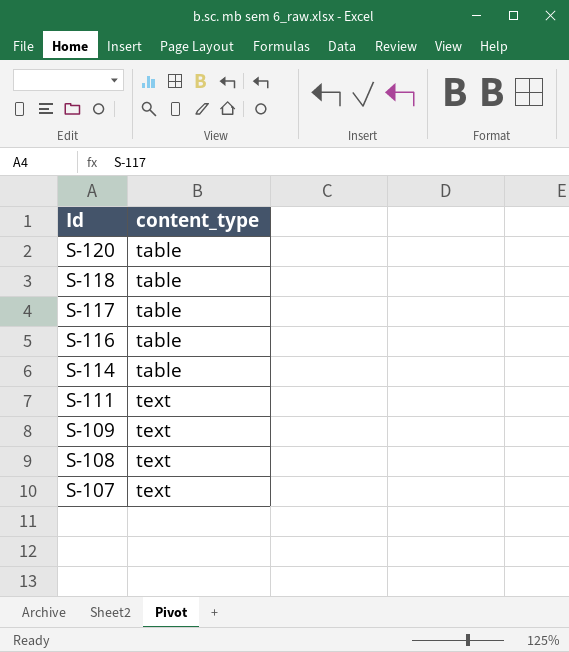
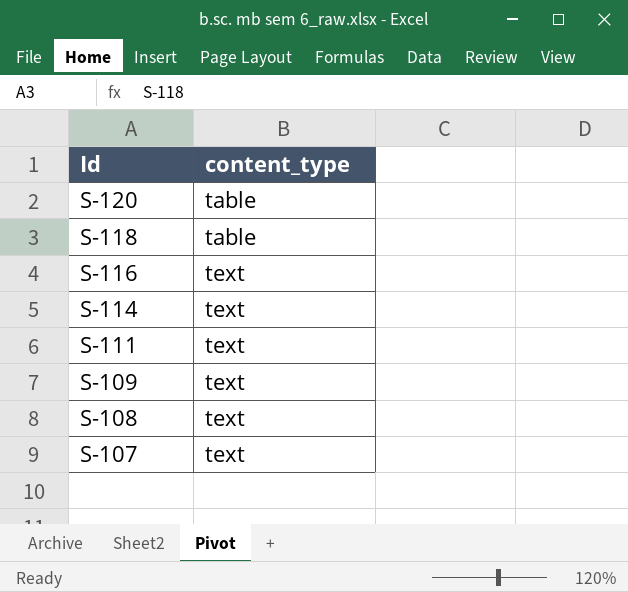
row S-117: table -> none
S-116 | content_type: table -> text
S-114 | content_type: table -> text

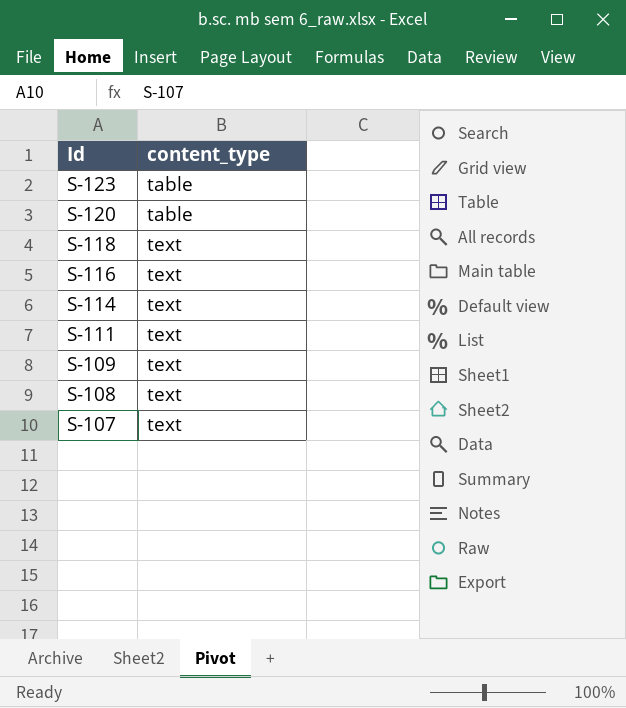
row S-123: none -> table
S-118 | content_type: table -> text

